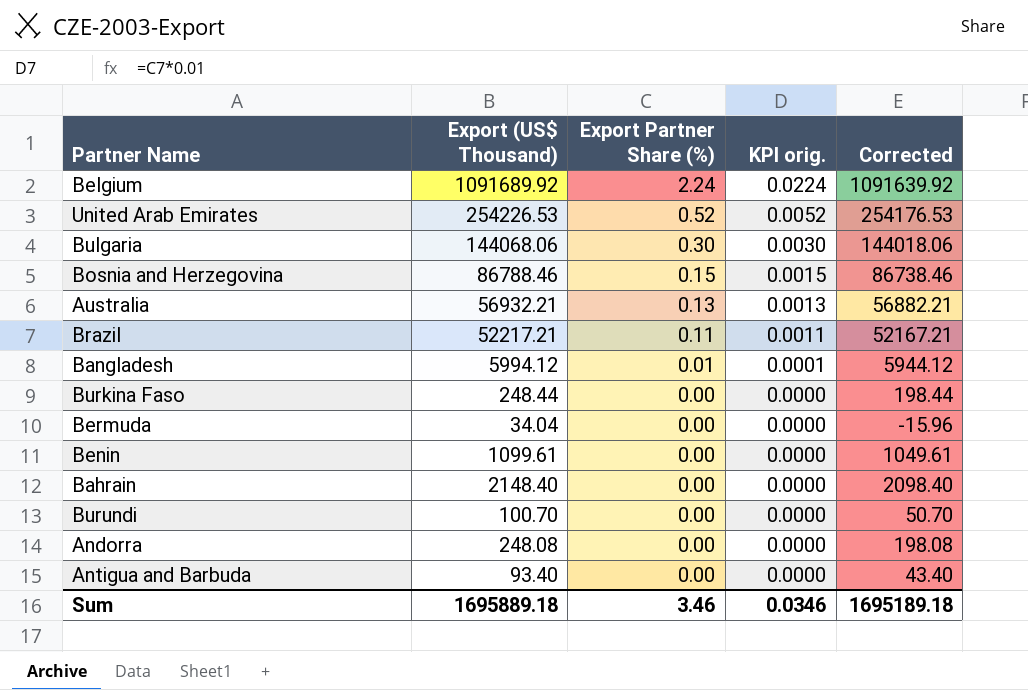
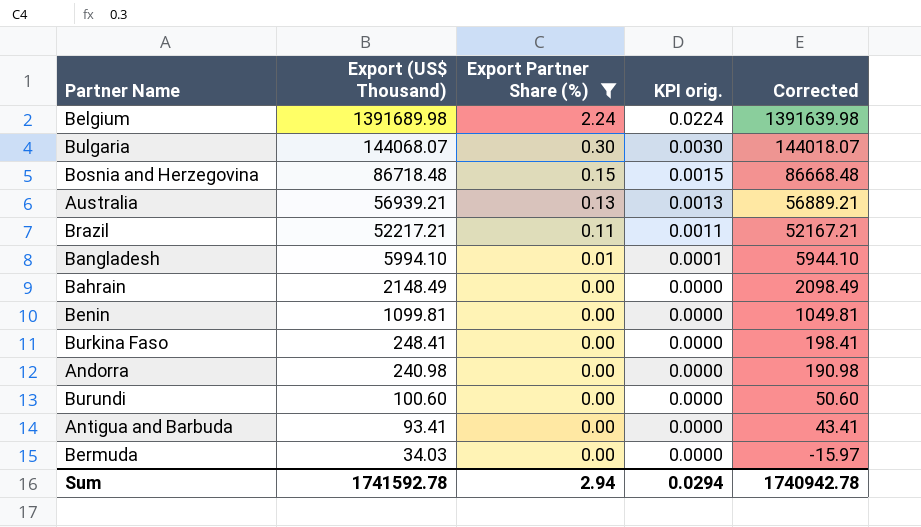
filter: none -> Export Partner Share (%) != 0.52
row order: Export Partner Share (%) descending -> Export (US$ Thousand) descending
Belgium | Export (US$ Thousand): 1091689.92 -> 1391689.98
Belgium | Corrected: 1091639.92 -> 1391639.98
Bulgaria | Export (US$ Thousand): 144068.06 -> 144068.07
Bulgaria | Corrected: 144018.06 -> 144018.07
Bosnia and Herzegovina | Export (US$ Thousand): 86788.46 -> 86718.48
Bosnia and Herzegovina | Corrected: 86738.46 -> 86668.48
Australia | Export (US$ Thousand): 56932.21 -> 56939.21
Australia | Corrected: 56882.21 -> 56889.21
Bangladesh | Export (US$ Thousand): 5994.12 -> 5994.10
Bangladesh | Corrected: 5944.12 -> 5944.10
Bahrain | Export (US$ Thousand): 2148.40 -> 2148.49
Bahrain | Corrected: 2098.40 -> 2098.49
Benin | Export (US$ Thousand): 1099.61 -> 1099.81
Benin | Corrected: 1049.61 -> 1049.81
Burkina Faso | Export (US$ Thousand): 248.44 -> 248.41
Burkina Faso | Corrected: 198.44 -> 198.41
Andorra | Export (US$ Thousand): 248.08 -> 240.98
Andorra | Corrected: 198.08 -> 190.98
Burundi | Export (US$ Thousand): 100.70 -> 100.60
Burundi | Corrected: 50.70 -> 50.60
Antigua and Barbuda | Export (US$ Thousand): 93.40 -> 93.41
Antigua and Barbuda | Corrected: 43.40 -> 43.41
Bermuda | Export (US$ Thousand): 34.04 -> 34.03
Bermuda | Corrected: -15.96 -> -15.97
Sum | Export (US$ Thousand): 1695889.18 -> 1741592.78
Sum | Export Partner Share (%): 3.46 -> 2.94
Sum | KPI orig.: 0.0346 -> 0.0294
Sum | Corrected: 1695189.18 -> 1740942.78

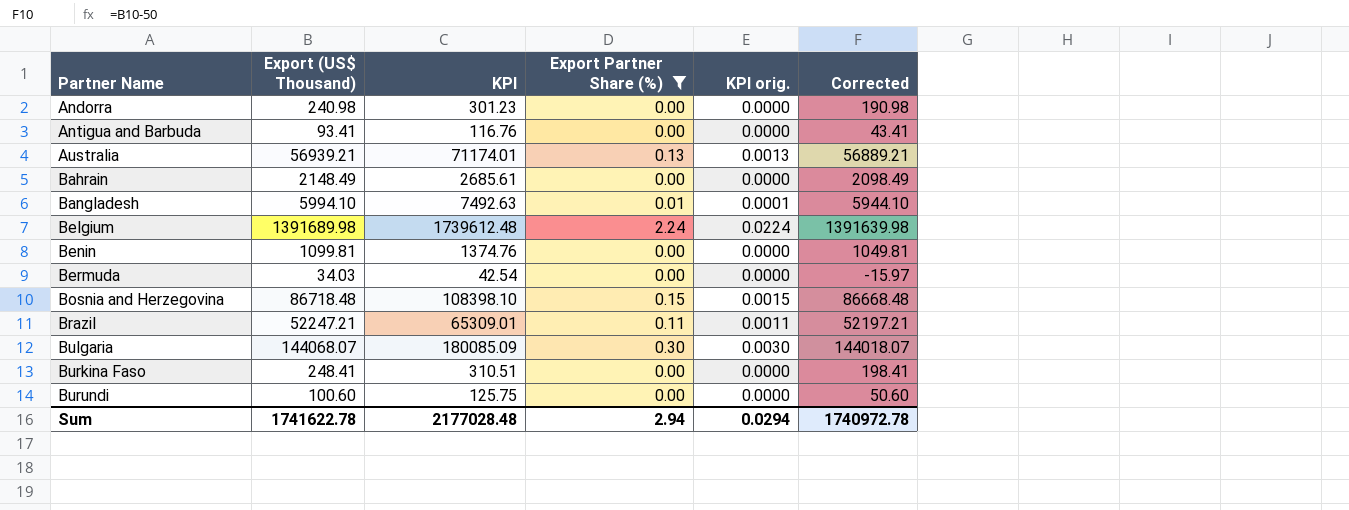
row order: Export (US$ Thousand) descending -> Partner Name ascending
column KPI | formula: none -> [Export (US$ Thousand)] * 1.25
Brazil | Export (US$ Thousand): 52217.21 -> 52247.21
Brazil | Corrected: 52167.21 -> 52197.21
Sum | Export (US$ Thousand): 1741592.78 -> 1741622.78
Sum | Corrected: 1740942.78 -> 1740972.78

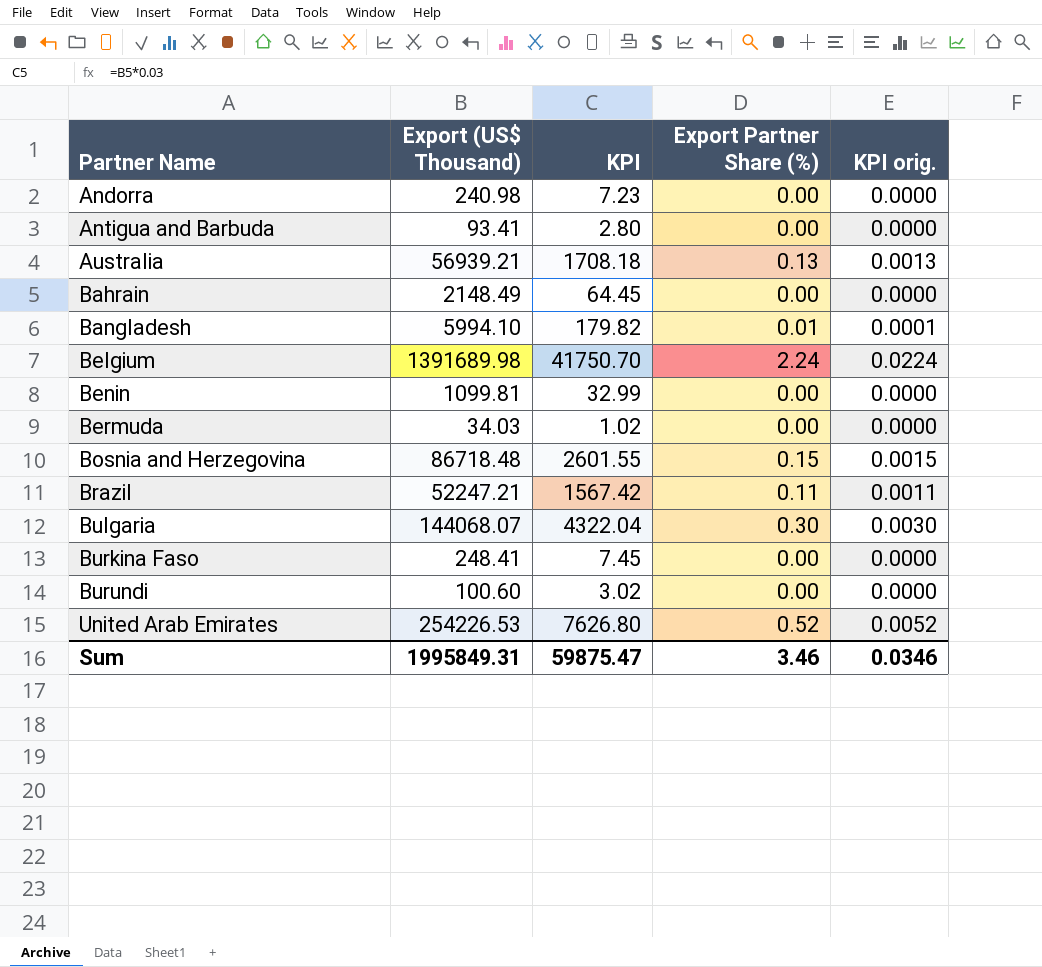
filter: Export Partner Share (%) != 0.52 -> none
column Corrected | formula: [Export (US$ Thousand)] - 50 -> none
column KPI | formula: [Export (US$ Thousand)] * 1.25 -> [Export (US$ Thousand)] * 0.03
Sum | Export (US$ Thousand): 1741622.78 -> 1995849.31
Sum | KPI: 2177028.48 -> 59875.47
Sum | Export Partner Share (%): 2.94 -> 3.46
Sum | KPI orig.: 0.0294 -> 0.0346

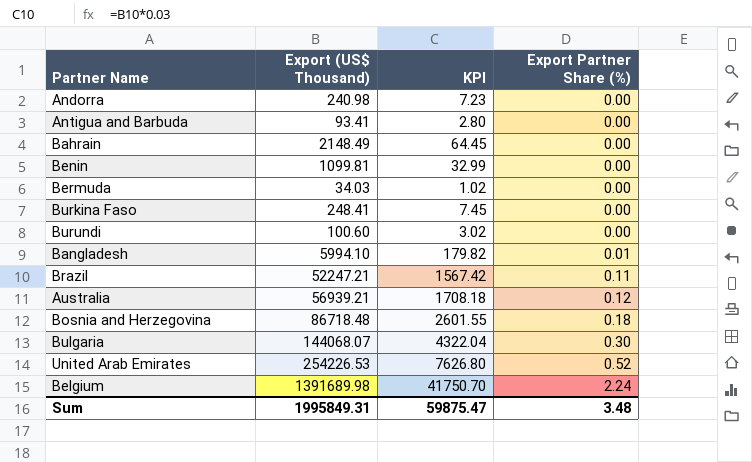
row order: Partner Name ascending -> Export Partner Share (%) ascending
column KPI orig. | formula: [Export Partner Share (%)] * 0.01 -> none
Australia | Export Partner Share (%): 0.13 -> 0.12
Bosnia and Herzegovina | Export Partner Share (%): 0.15 -> 0.18
Sum | Export Partner Share (%): 3.46 -> 3.48

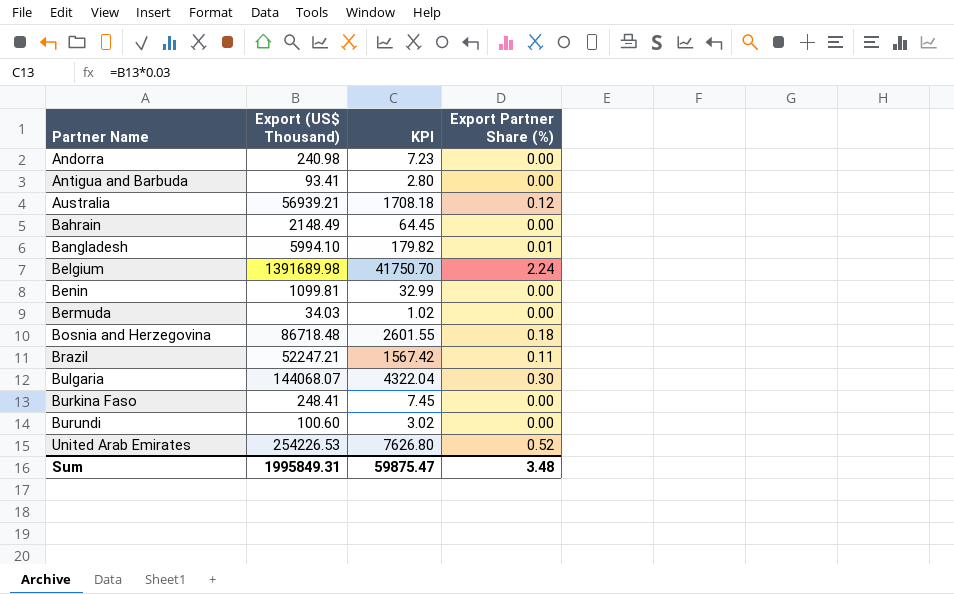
row order: Export Partner Share (%) ascending -> Partner Name ascending

